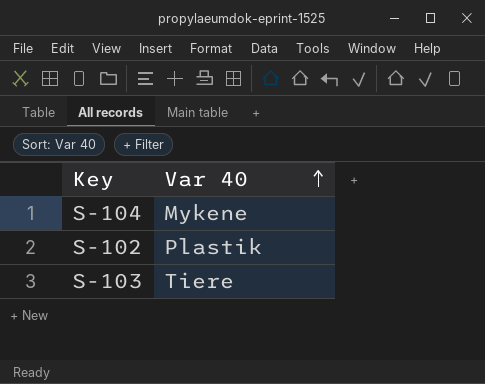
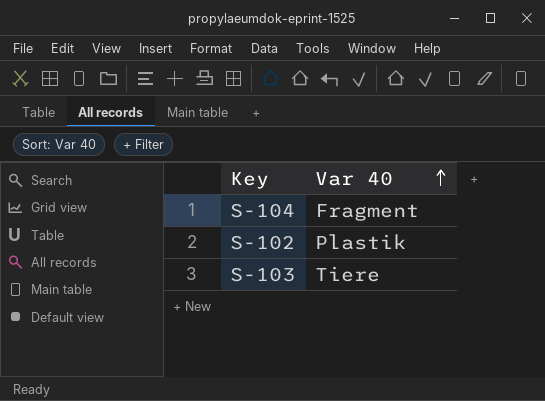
S-104 | Var 40: Mykene -> Fragment

